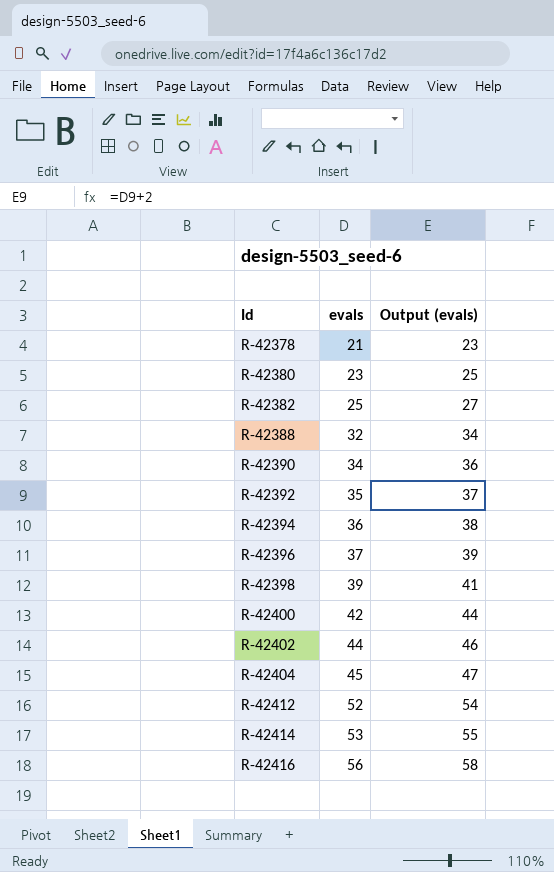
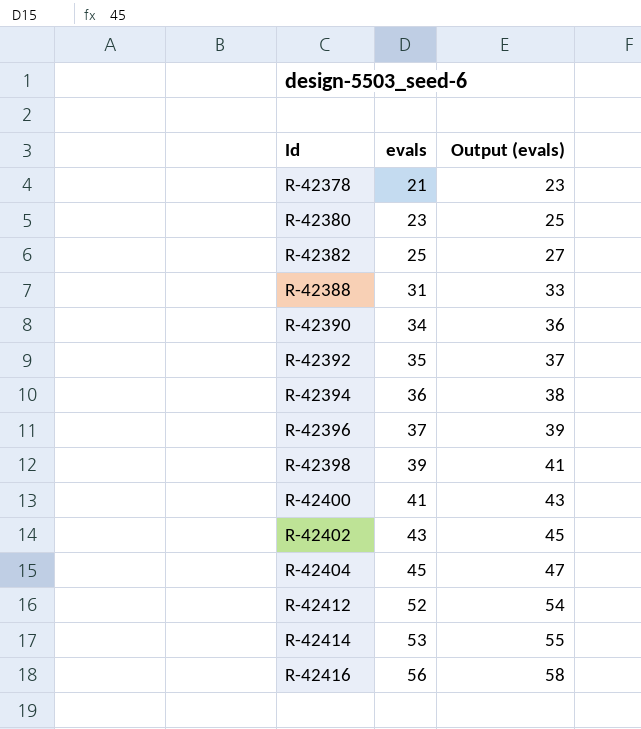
R-42388 | evals: 32 -> 31
R-42388 | Output (evals): 34 -> 33
R-42400 | evals: 42 -> 41
R-42400 | Output (evals): 44 -> 43
R-42402 | evals: 44 -> 43
R-42402 | Output (evals): 46 -> 45

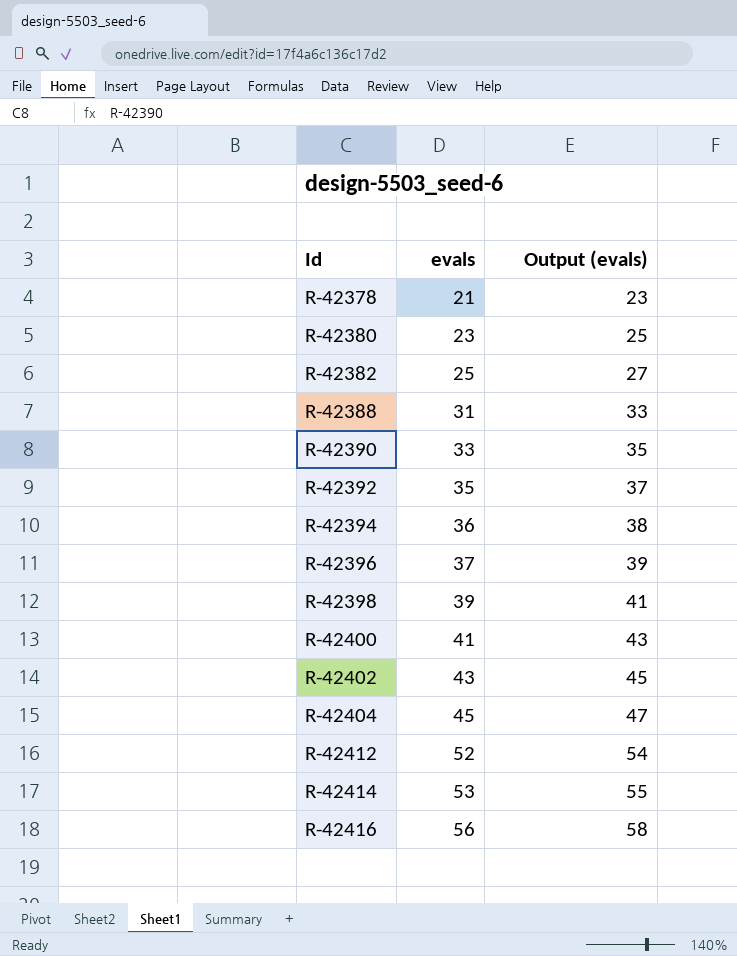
R-42390 | evals: 34 -> 33
R-42390 | Output (evals): 36 -> 35

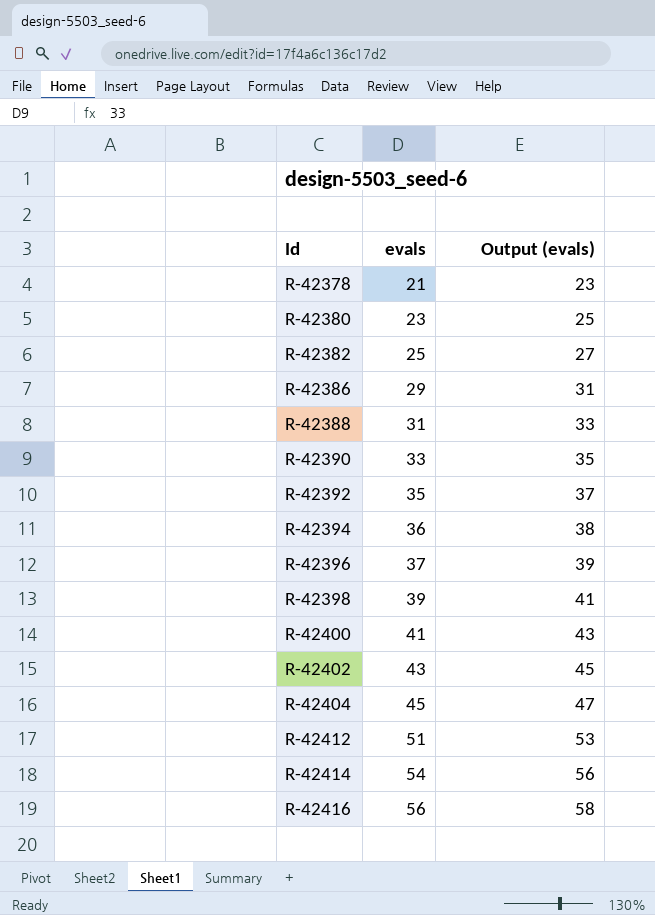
row R-42386: none -> 29 | 31
R-42412 | evals: 52 -> 51
R-42412 | Output (evals): 54 -> 53
R-42414 | evals: 53 -> 54
R-42414 | Output (evals): 55 -> 56

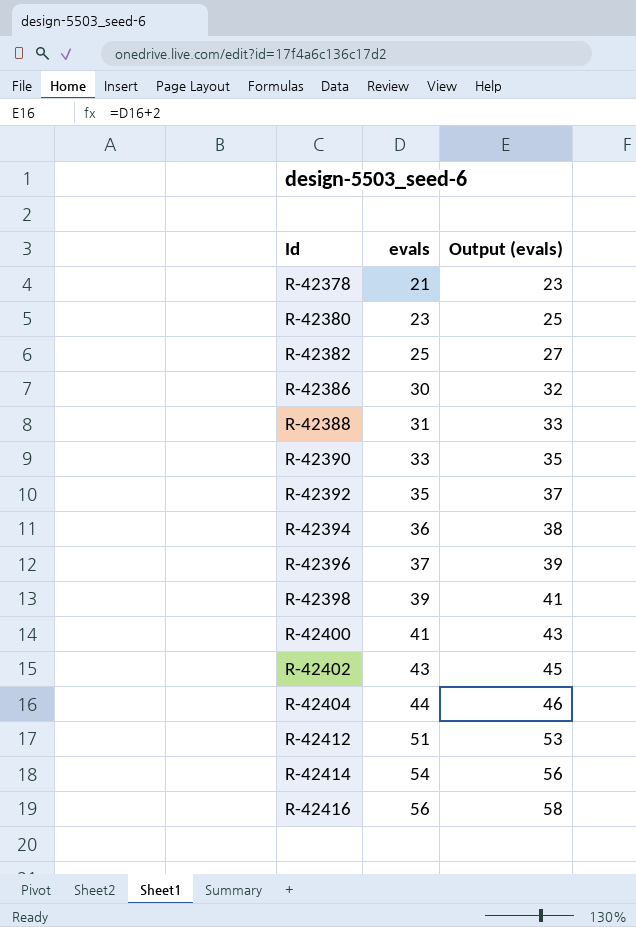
R-42386 | evals: 29 -> 30
R-42386 | Output (evals): 31 -> 32
R-42404 | evals: 45 -> 44
R-42404 | Output (evals): 47 -> 46

